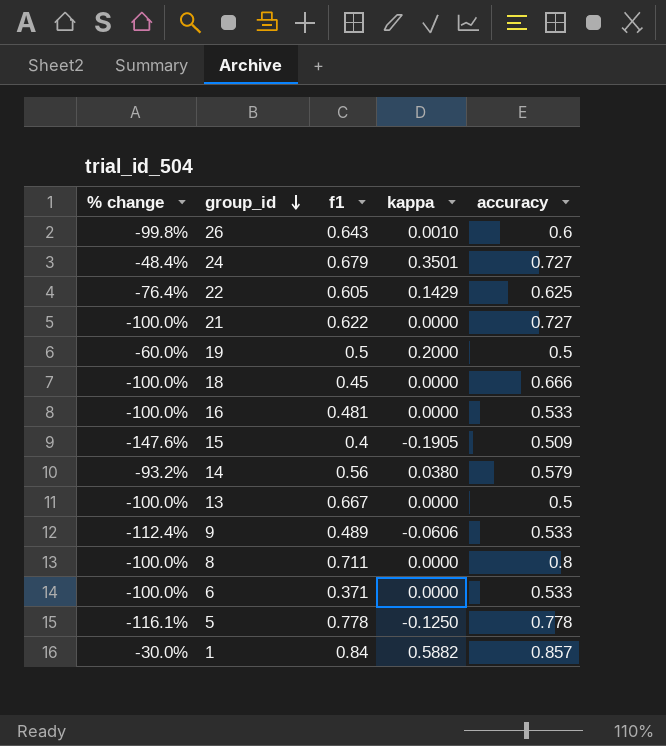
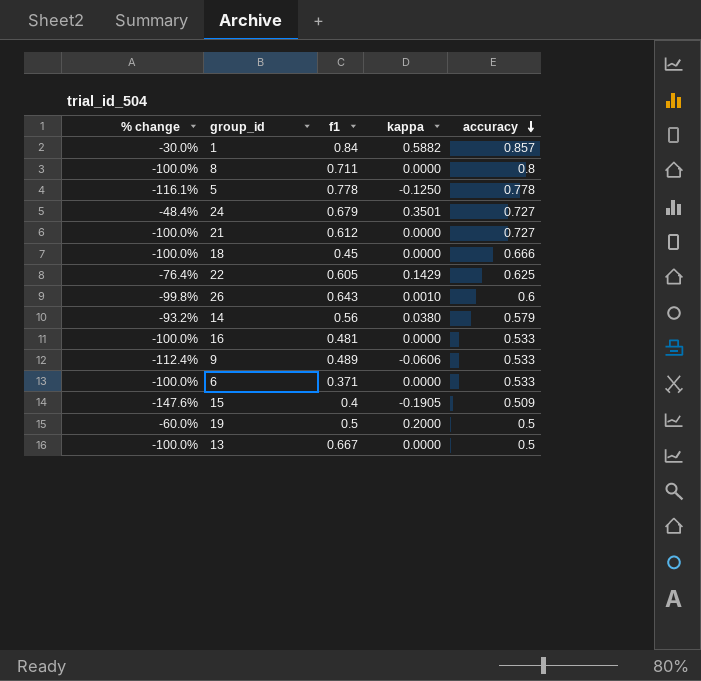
row order: group_id descending -> accuracy descending
21 | f1: 0.622 -> 0.612

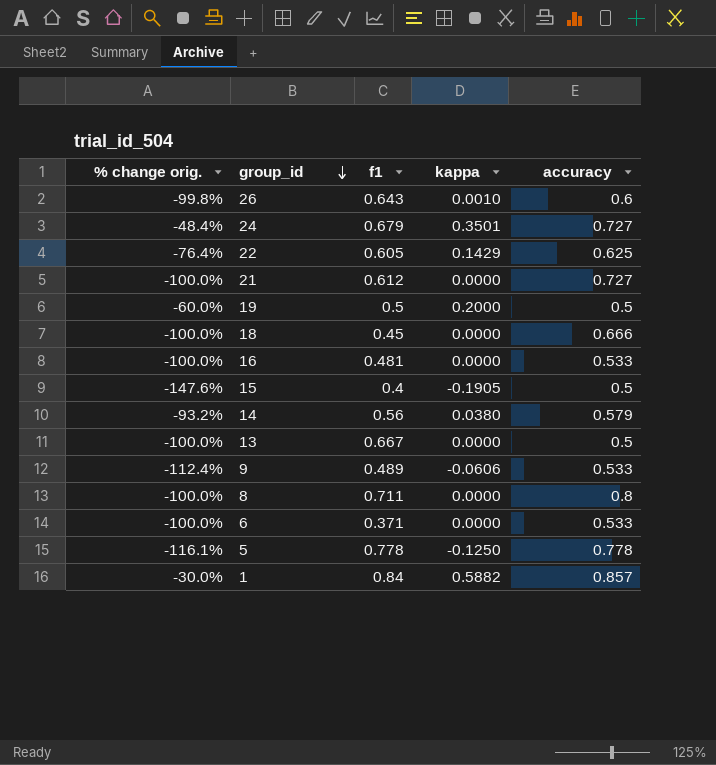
row order: accuracy descending -> group_id descending
column name: % change -> % change orig.
15 | accuracy: 0.509 -> 0.5

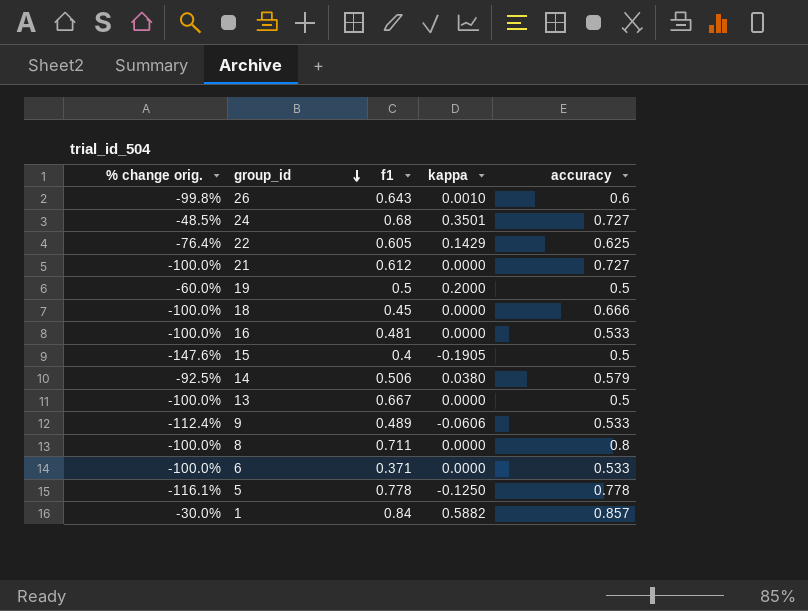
24 | % change orig.: -48.4% -> -48.5%
24 | f1: 0.679 -> 0.68
14 | % change orig.: -93.2% -> -92.5%
14 | f1: 0.56 -> 0.506

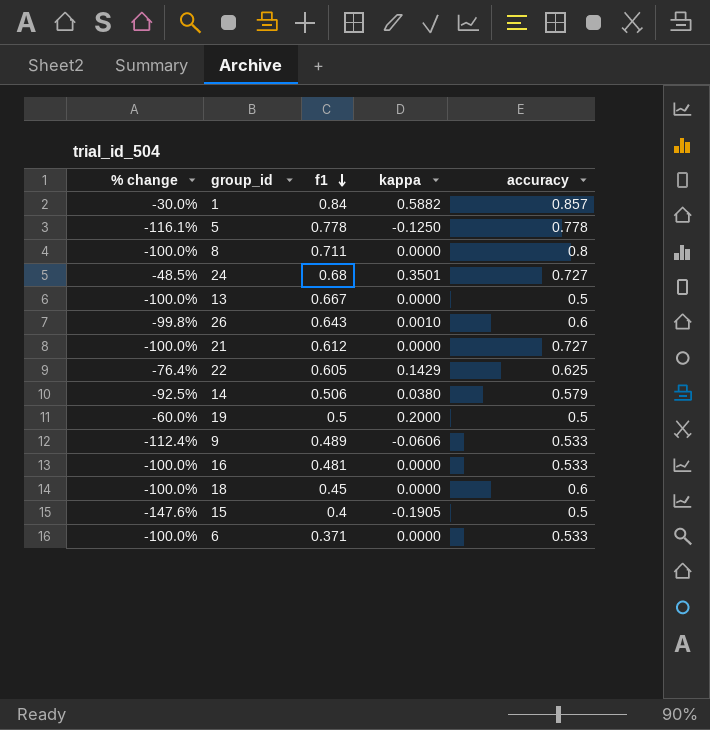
row order: group_id descending -> f1 descending
column name: % change orig. -> % change
18 | accuracy: 0.666 -> 0.6

